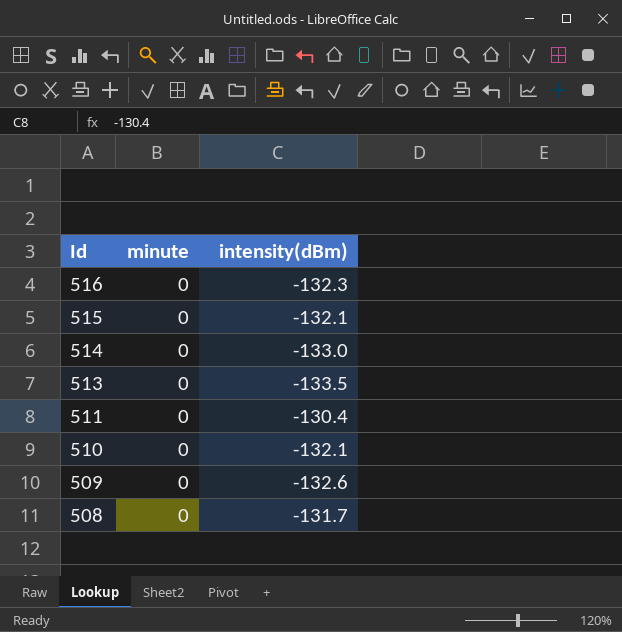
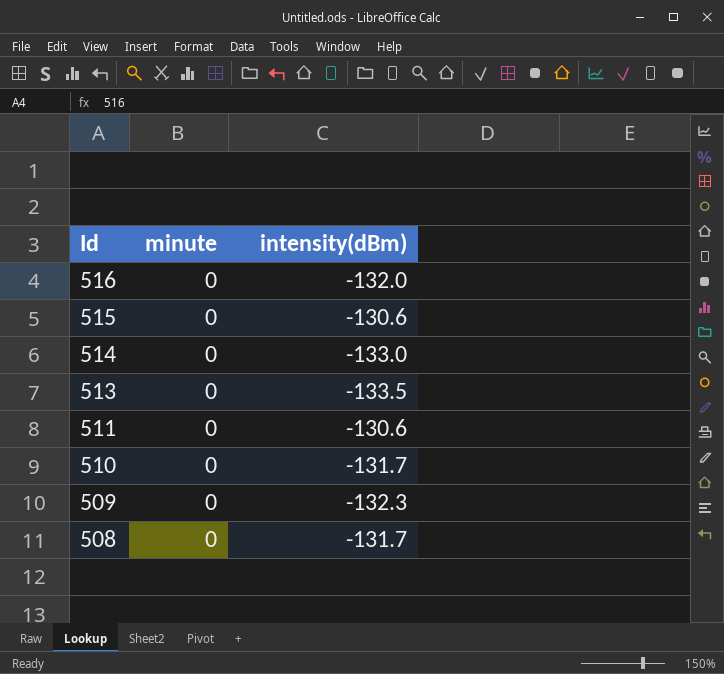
516 | intensity(dBm): -132.3 -> -132.0
515 | intensity(dBm): -132.1 -> -130.6
511 | intensity(dBm): -130.4 -> -130.6
510 | intensity(dBm): -132.1 -> -131.7
509 | intensity(dBm): -132.6 -> -132.3

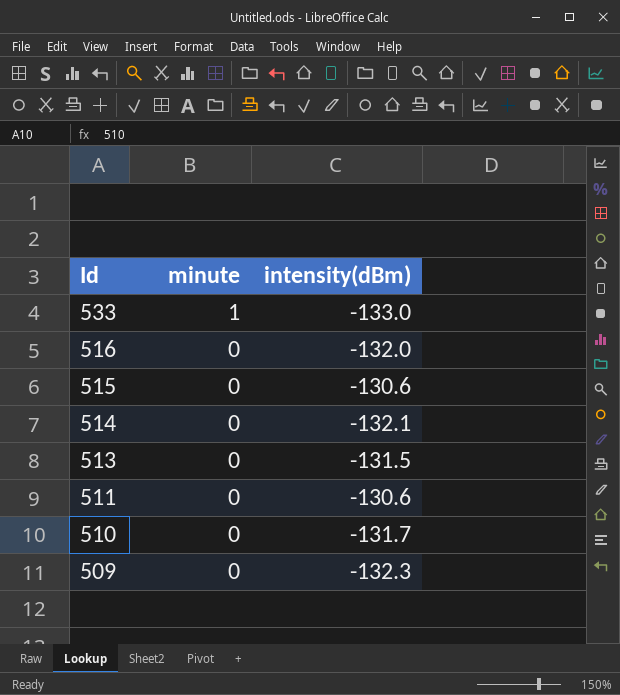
row 508: 0 | -131.7 -> none
row 533: none -> 1 | -133.0
514 | intensity(dBm): -133.0 -> -132.1
513 | intensity(dBm): -133.5 -> -131.5

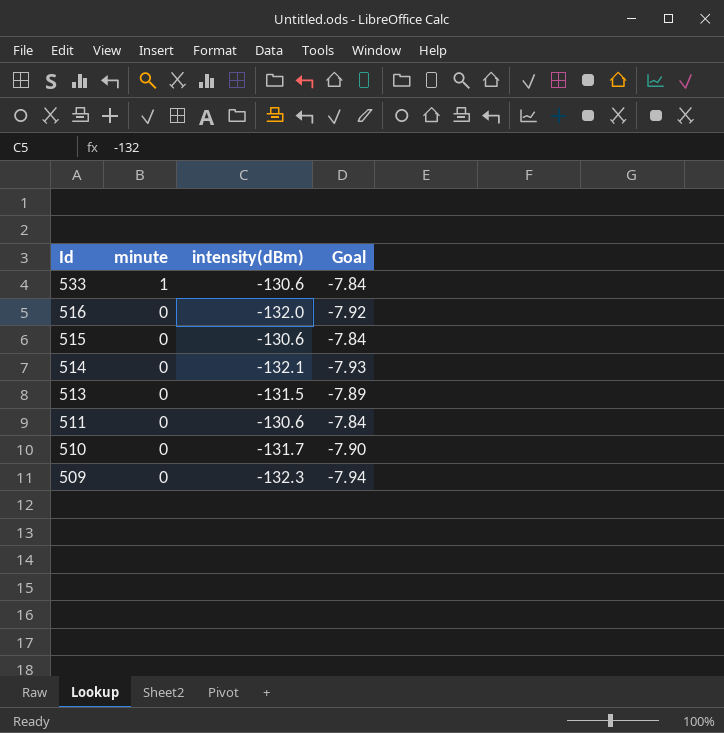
column Goal | formula: none -> [intensity(dBm)] * 0.06
533 | intensity(dBm): -133.0 -> -130.6

